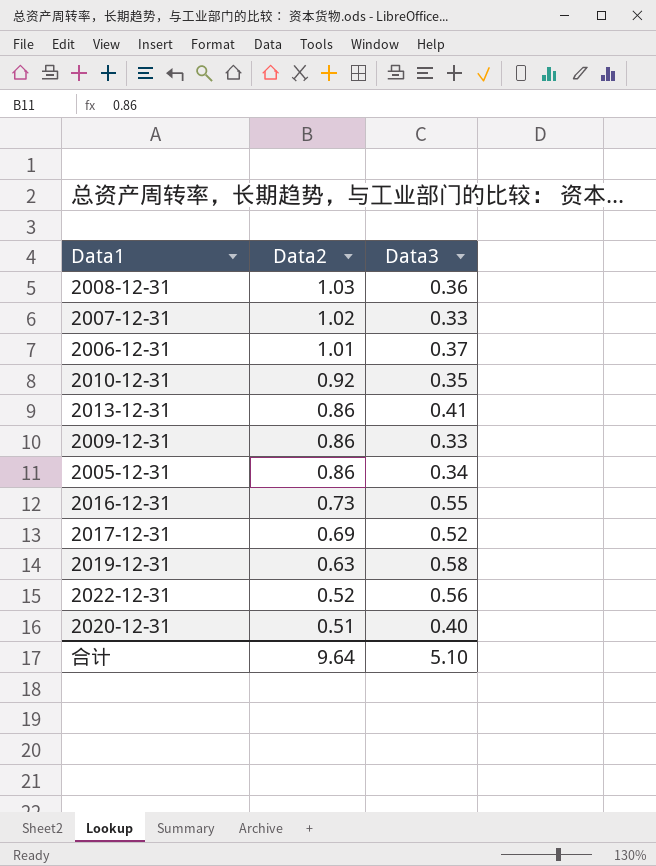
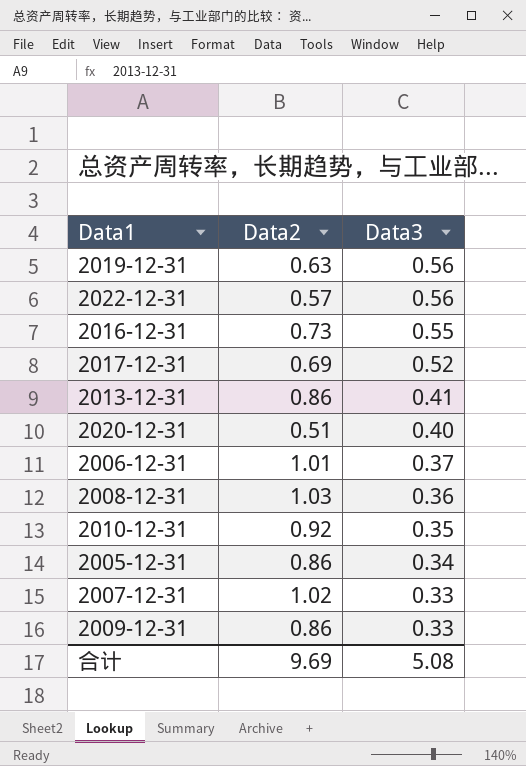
row order: Data2 descending -> Data3 descending
2019-12-31 | Data3: 0.58 -> 0.56
2022-12-31 | Data2: 0.52 -> 0.57
合计 | Data2: 9.64 -> 9.69
合计 | Data3: 5.10 -> 5.08

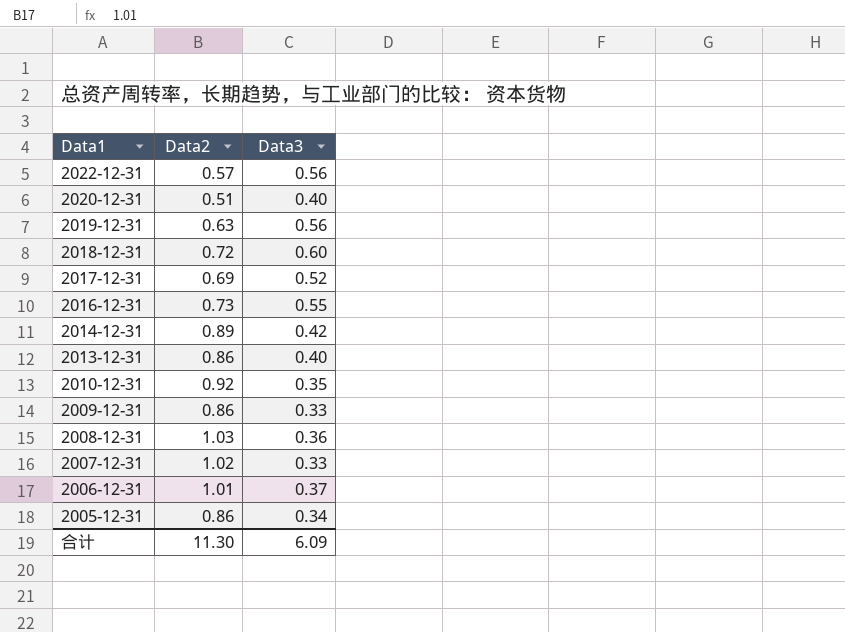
row order: Data3 descending -> Data1 descending
row 2018-12-31: none -> 0.72 | 0.60
row 2014-12-31: none -> 0.89 | 0.42
2013-12-31 | Data3: 0.41 -> 0.40
合计 | Data2: 9.69 -> 11.30
合计 | Data3: 5.08 -> 6.09

